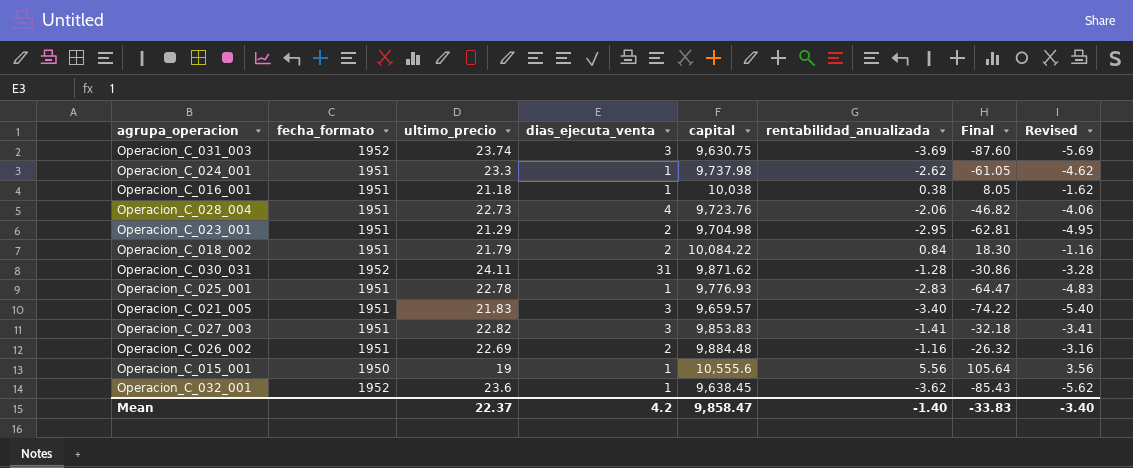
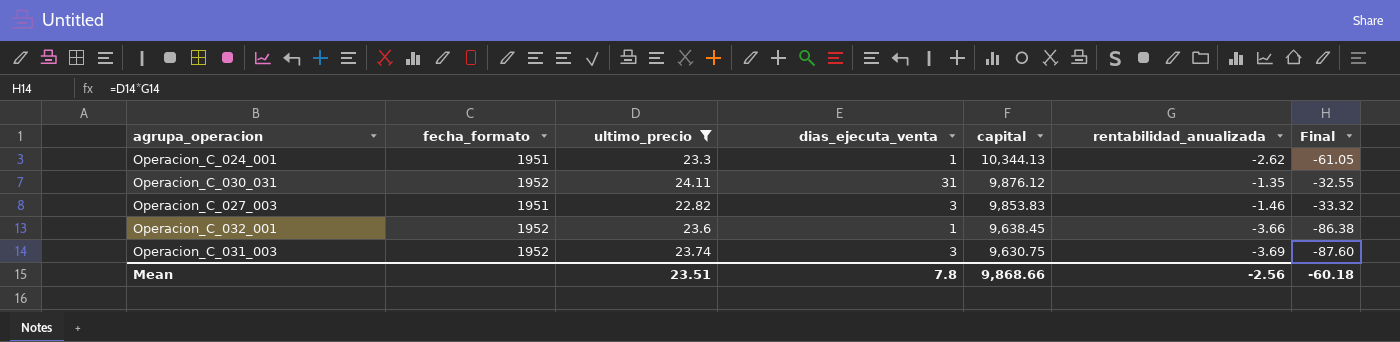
filter: none -> ultimo_precio >= 22.82
row order: none -> capital descending
column Revised | formula: [rentabilidad_anualizada] - 2 -> none
Operacion_C_024_001 | capital: 9,737.98 -> 10,344.13
Operacion_C_030_031 | capital: 9,871.62 -> 9,876.12
Operacion_C_030_031 | rentabilidad_anualizada: -1.28 -> -1.35
Operacion_C_030_031 | Final: -30.86 -> -32.55
Operacion_C_027_003 | rentabilidad_anualizada: -1.41 -> -1.46
Operacion_C_027_003 | Final: -32.18 -> -33.32
Operacion_C_032_001 | rentabilidad_anualizada: -3.62 -> -3.66
Operacion_C_032_001 | Final: -85.43 -> -86.38
Mean | ultimo_precio: 22.37 -> 23.51
Mean | dias_ejecuta_venta: 4.2 -> 7.8
Mean | capital: 9,858.47 -> 9,868.66
Mean | rentabilidad_anualizada: -1.40 -> -2.56
Mean | Final: -33.83 -> -60.18

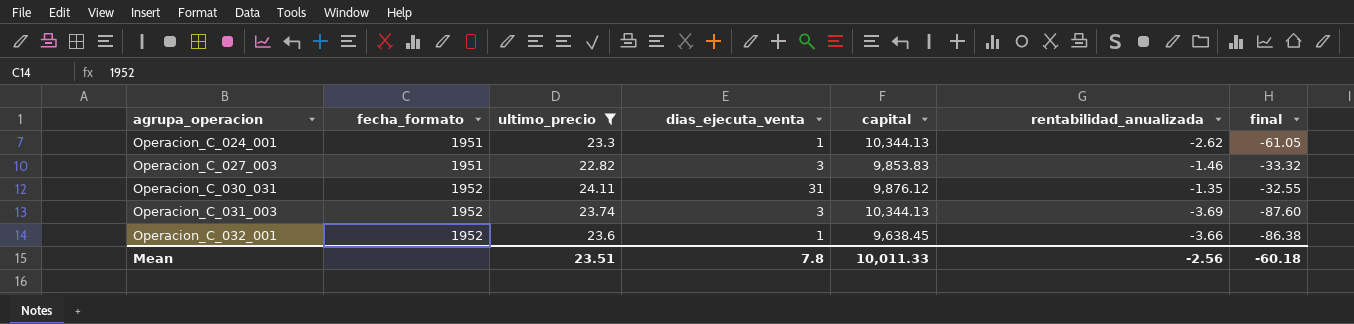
row order: capital descending -> agrupa_operacion ascending
column name: Final -> final
Operacion_C_031_003 | capital: 9,630.75 -> 10,344.13
Mean | capital: 9,868.66 -> 10,011.33

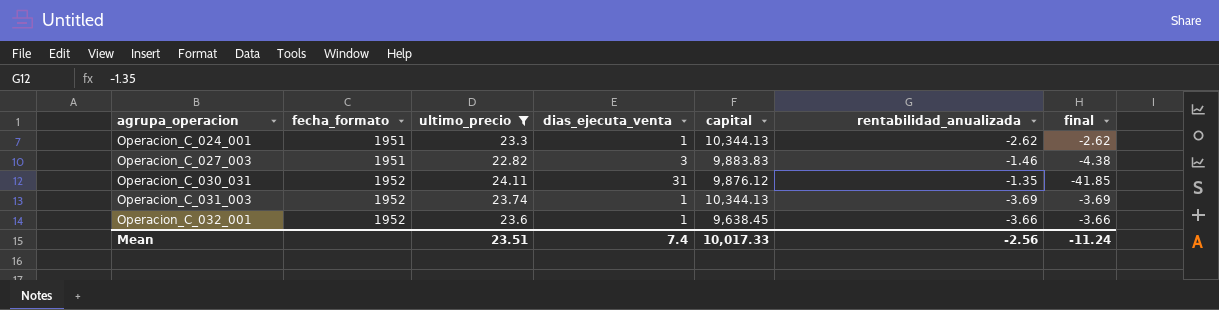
column final | formula: [ultimo_precio] * [rentabilidad_anualizada] -> [dias_ejecuta_venta] * [rentabilidad_anualizada]
Operacion_C_027_003 | capital: 9,853.83 -> 9,883.83
Operacion_C_031_003 | dias_ejecuta_venta: 3 -> 1
Mean | dias_ejecuta_venta: 7.8 -> 7.4
Mean | capital: 10,011.33 -> 10,017.33
Mean | final: -60.18 -> -11.24

